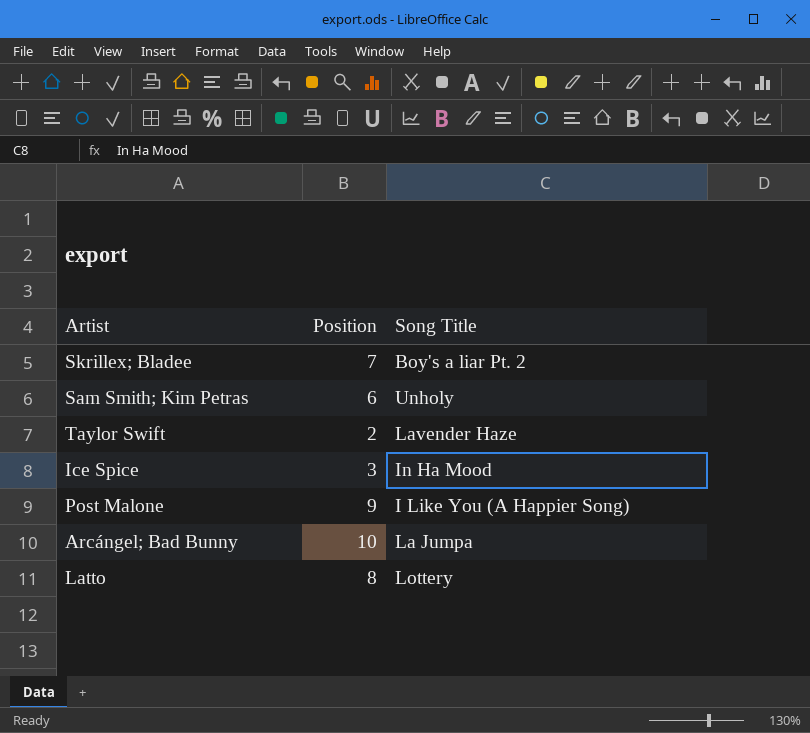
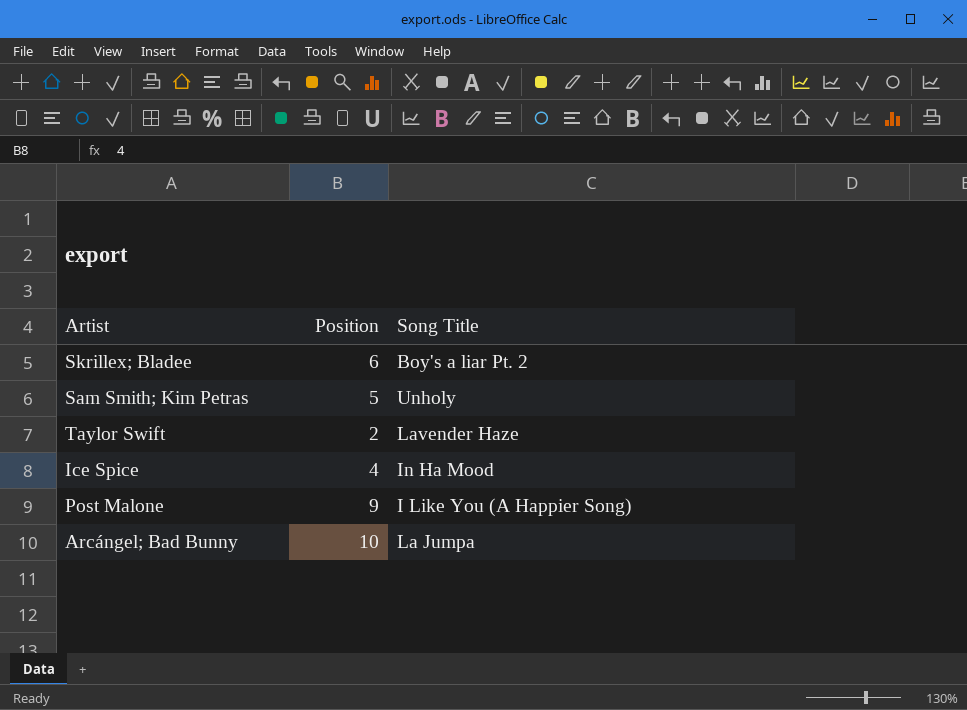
row Latto: 8 | Lottery -> none
Skrillex; Bladee | Position: 7 -> 6
Sam Smith; Kim Petras | Position: 6 -> 5
Ice Spice | Position: 3 -> 4

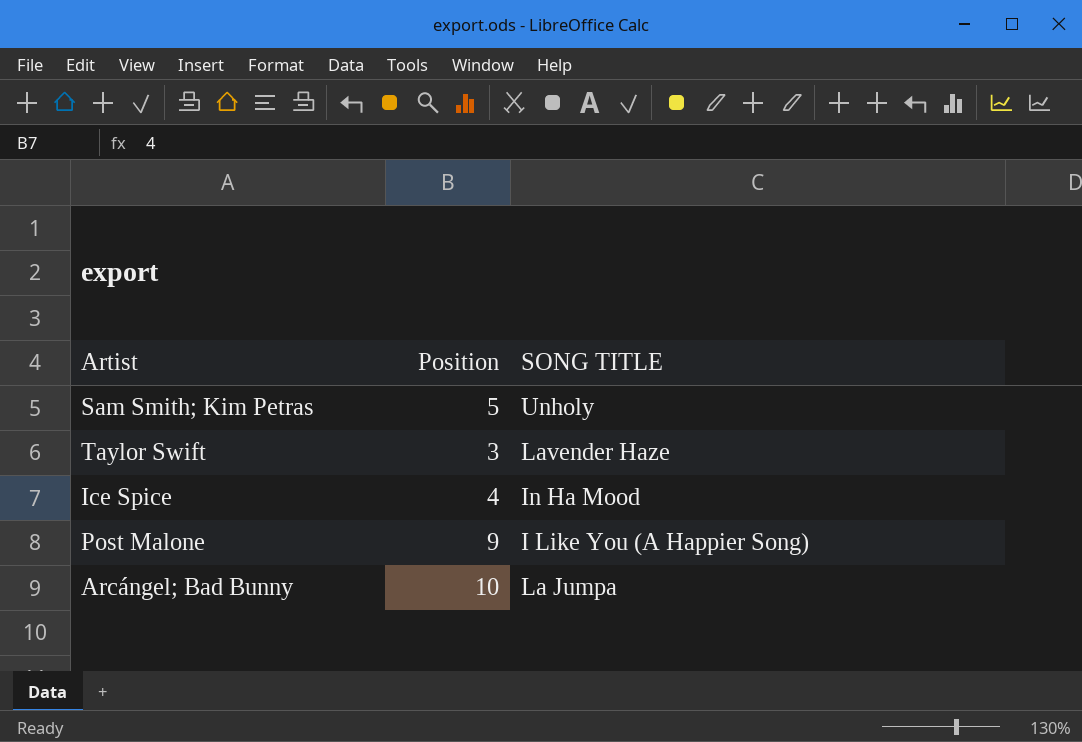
column name: Song Title -> SONG TITLE
row Skrillex; Bladee: 6 | Boy's a liar Pt. 2 -> none
Taylor Swift | Position: 2 -> 3

